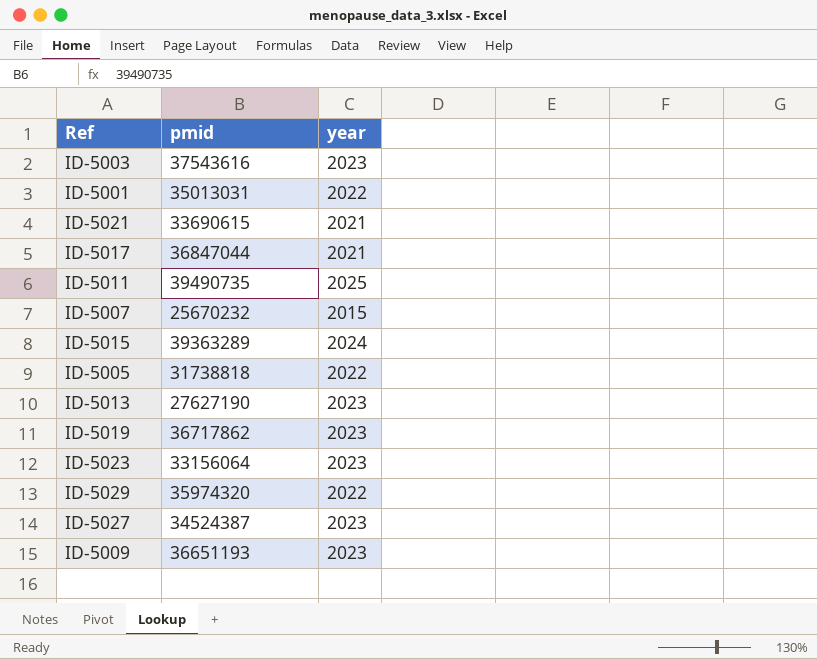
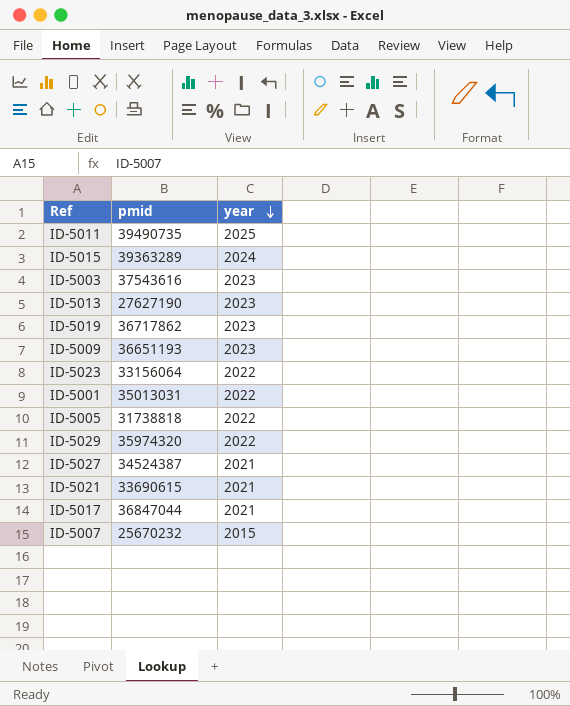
row order: none -> year descending
ID-5023 | year: 2023 -> 2022
ID-5027 | year: 2023 -> 2021

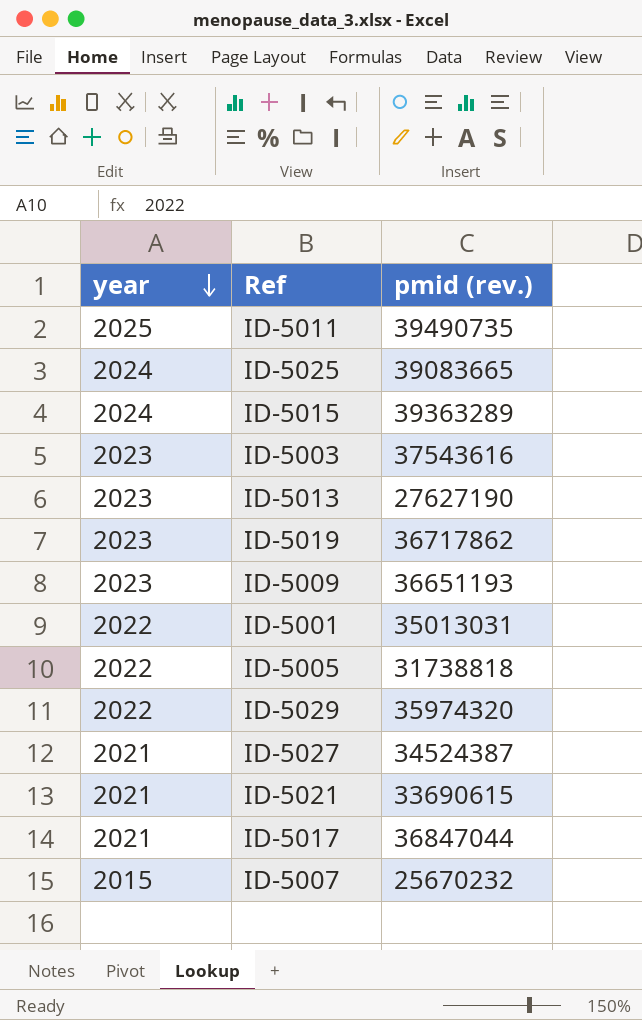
column year | position: 3 -> 1
column name: pmid -> pmid (rev.)
row ID-5023: 33156064 | 2022 -> none
row ID-5025: none -> 2024 | 39083665

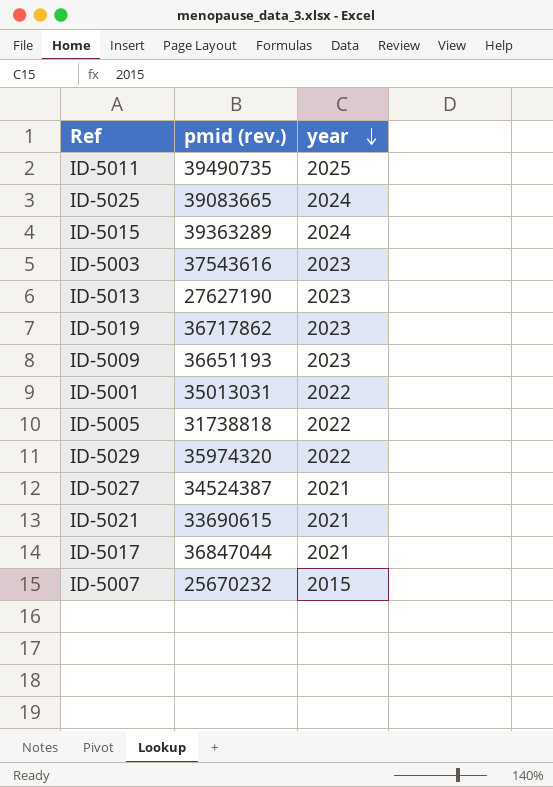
column year | position: 1 -> 3

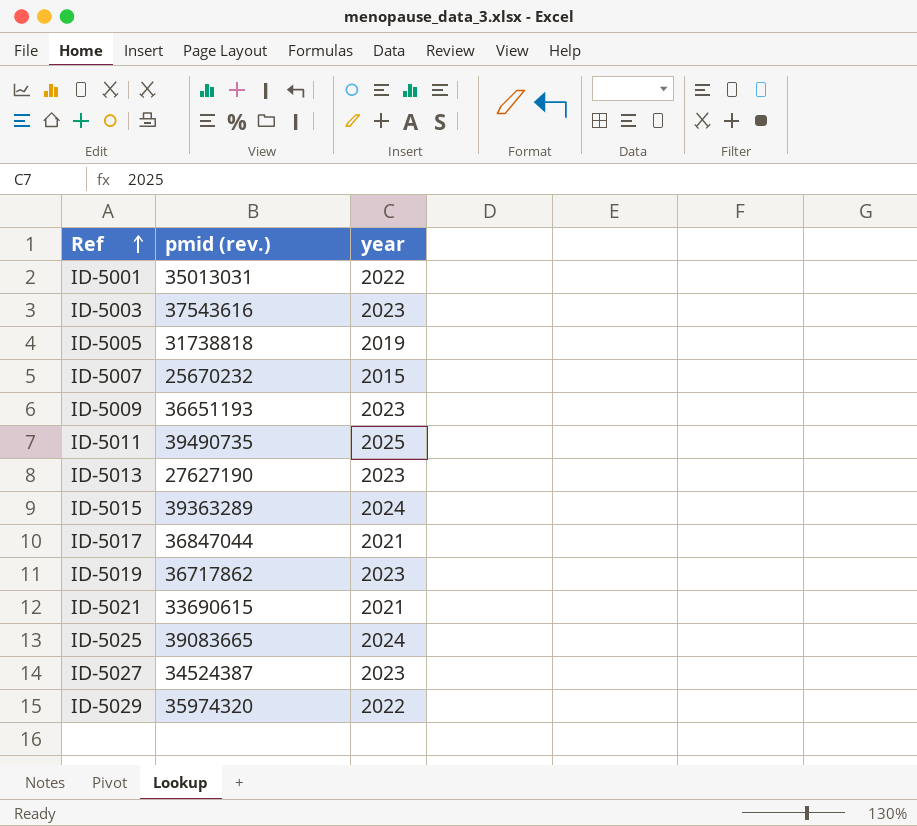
row order: year descending -> Ref ascending
ID-5005 | year: 2022 -> 2019
ID-5027 | year: 2021 -> 2023

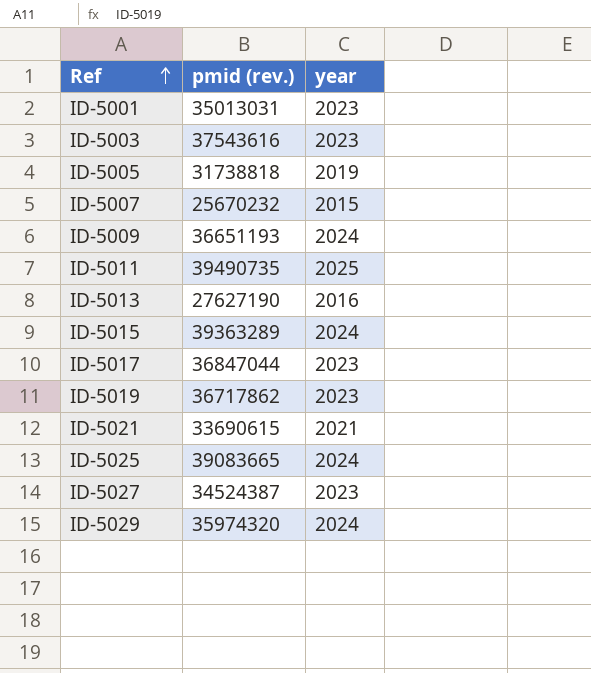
ID-5001 | year: 2022 -> 2023
ID-5009 | year: 2023 -> 2024
ID-5013 | year: 2023 -> 2016
ID-5017 | year: 2021 -> 2023
ID-5029 | year: 2022 -> 2024

